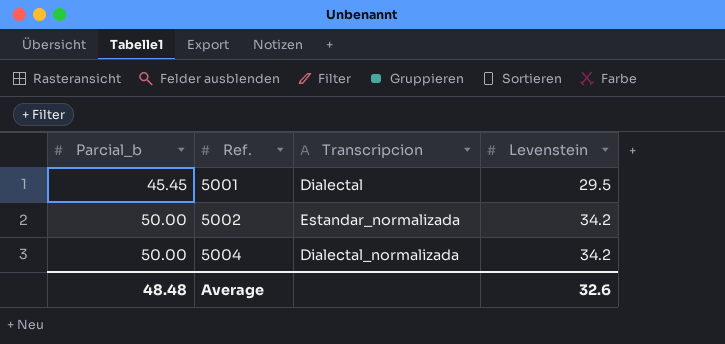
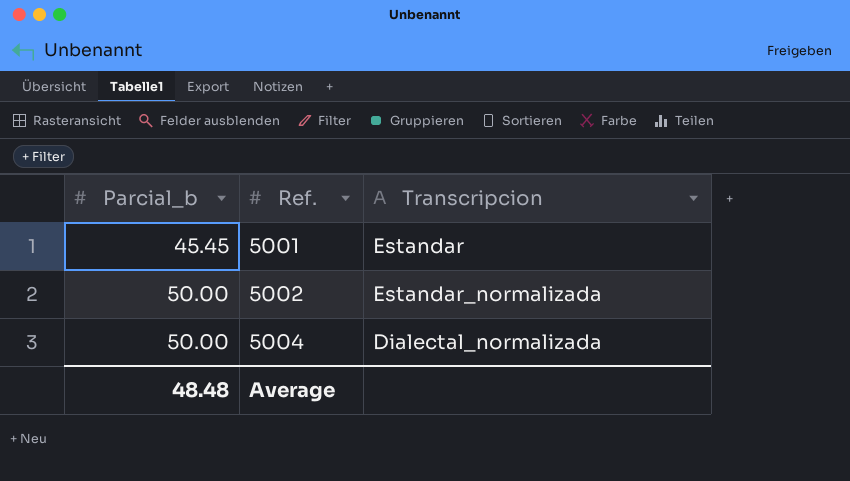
column Levenstein | position: 4 -> none
5001 | Transcripcion: Dialectal -> Estandar

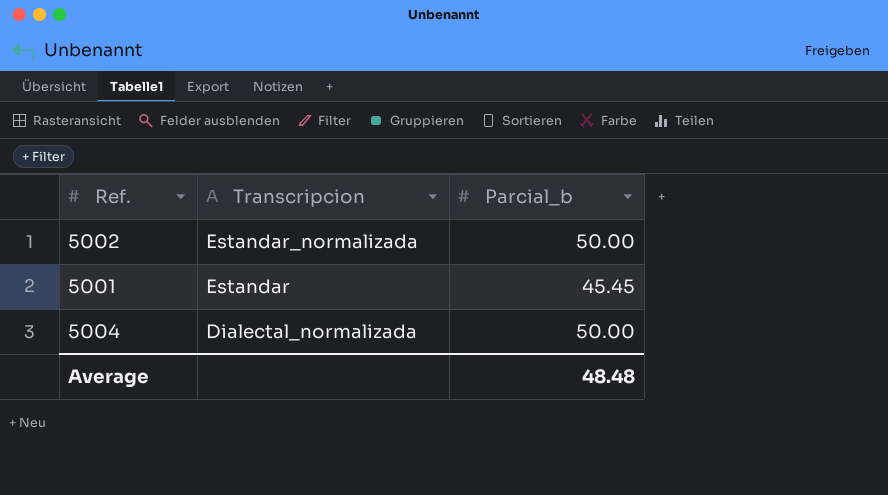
row order: Parcial_b ascending -> Transcripcion descending
column Parcial_b | position: 1 -> 3

